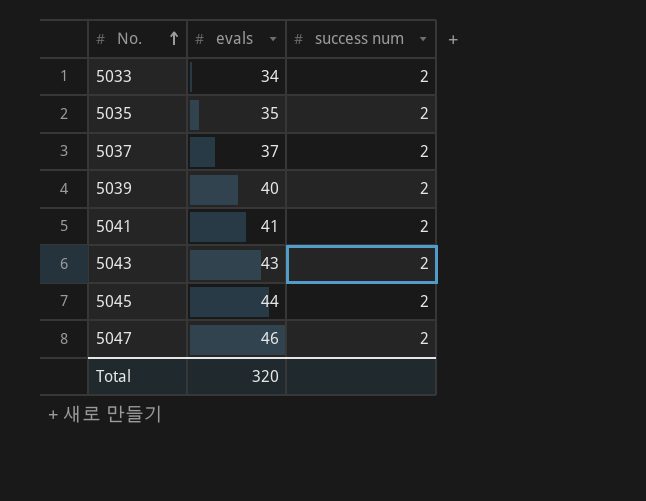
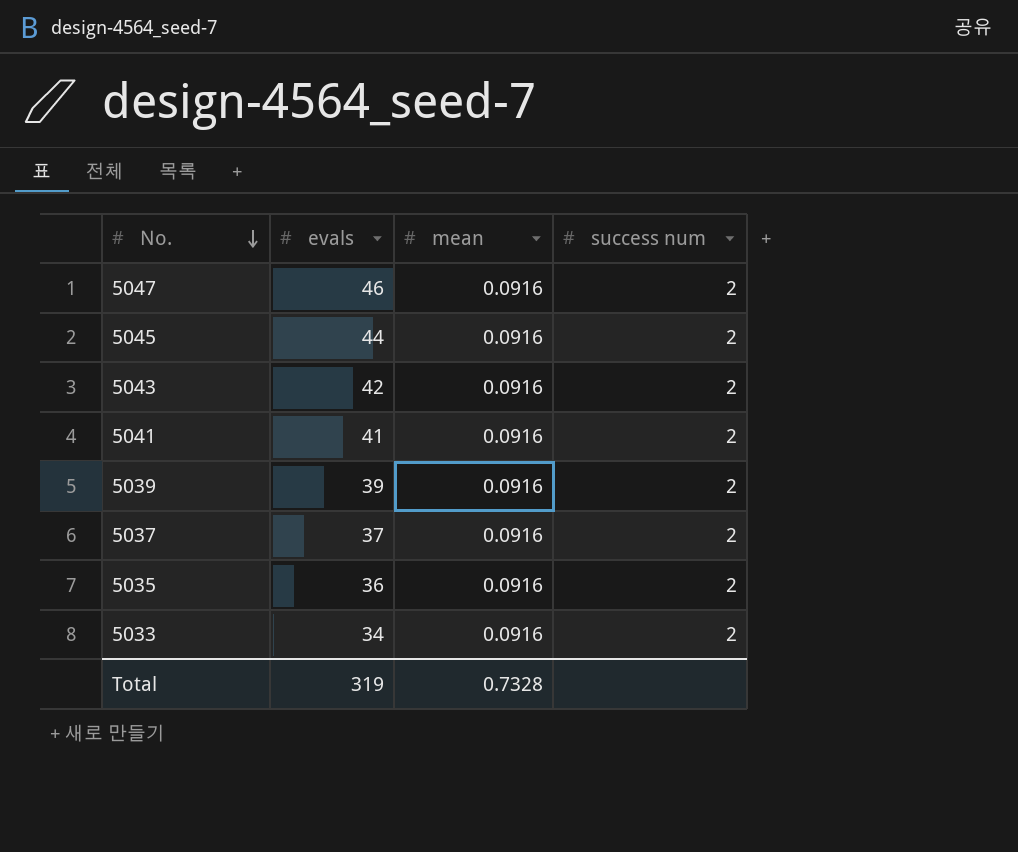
row order: No. ascending -> No. descending
column mean | position: none -> 3
5043 | evals: 43 -> 42
5039 | evals: 40 -> 39
5035 | evals: 35 -> 36
Total | evals: 320 -> 319

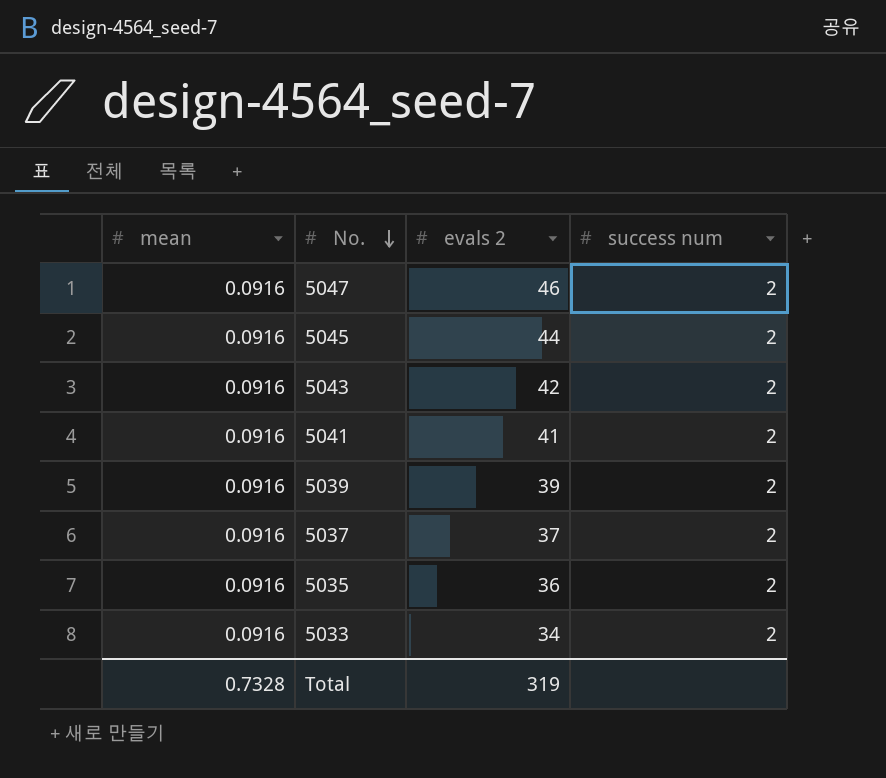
column mean | position: 3 -> 1
column name: evals -> evals 2

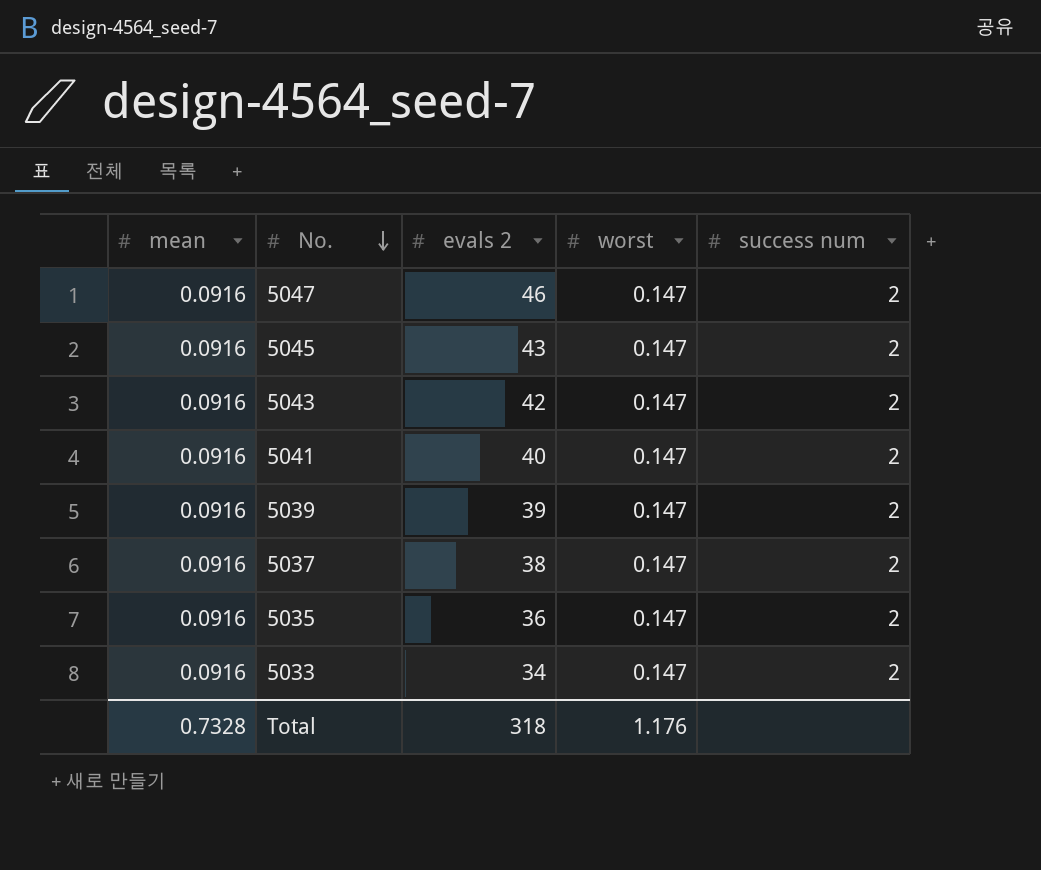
column worst | position: none -> 4
5045 | evals 2: 44 -> 43
5041 | evals 2: 41 -> 40
5037 | evals 2: 37 -> 38
Total | evals 2: 319 -> 318

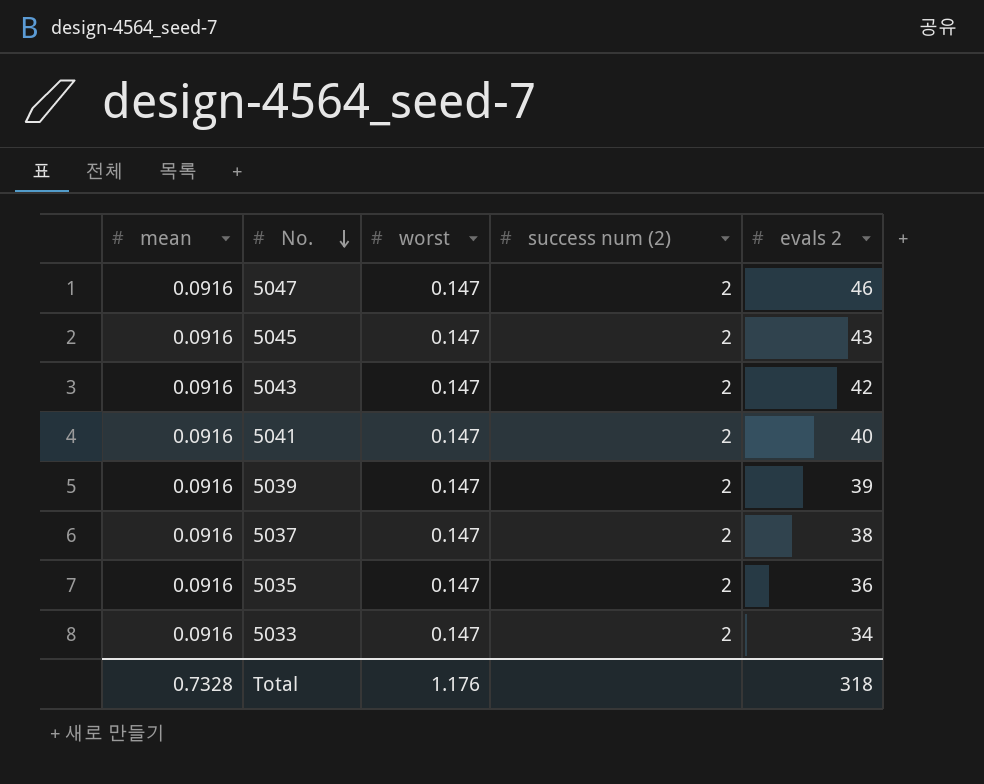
column name: success num -> success num (2)
column evals 2 | position: 3 -> 5

